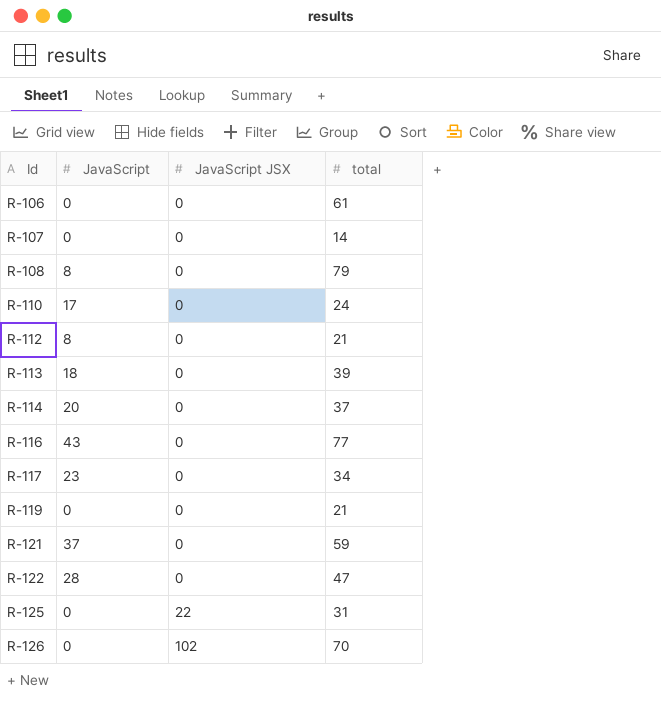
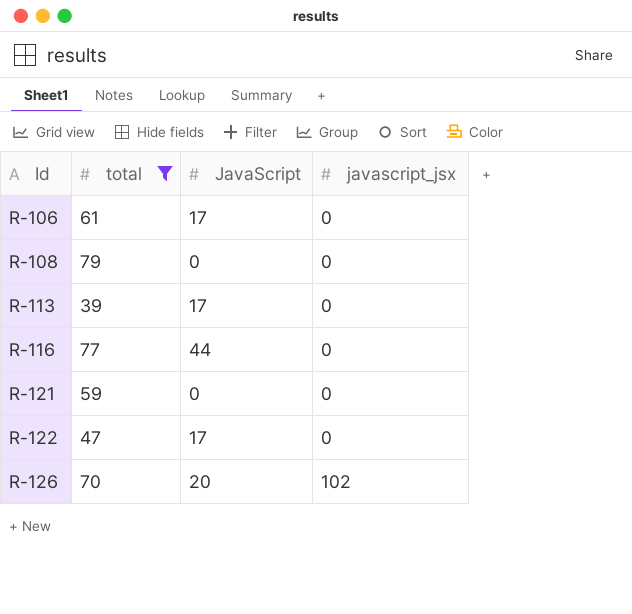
filter: none -> total >= 39
column total | position: 4 -> 2
column name: JavaScript JSX -> javascript_jsx
R-106 | JavaScript: 0 -> 17
R-108 | JavaScript: 8 -> 0
R-113 | JavaScript: 18 -> 17
R-116 | JavaScript: 43 -> 44
R-121 | JavaScript: 37 -> 0
R-122 | JavaScript: 28 -> 17
R-126 | JavaScript: 0 -> 20

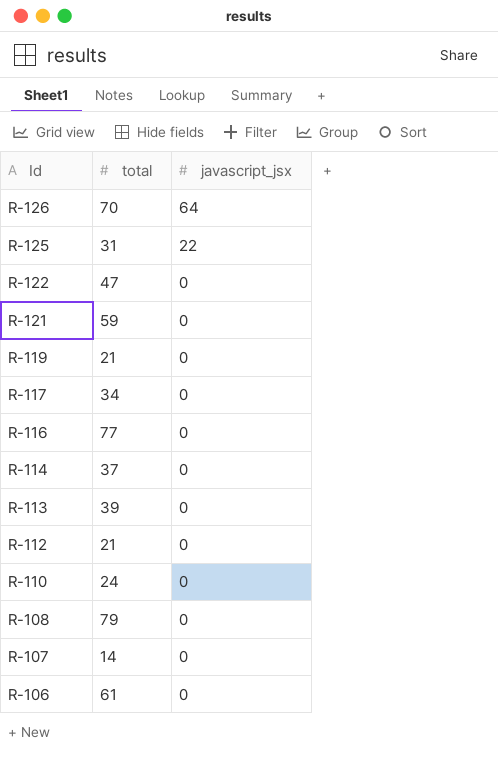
filter: total >= 39 -> none
row order: Id ascending -> Id descending
column JavaScript | position: 3 -> none
R-126 | javascript_jsx: 102 -> 64

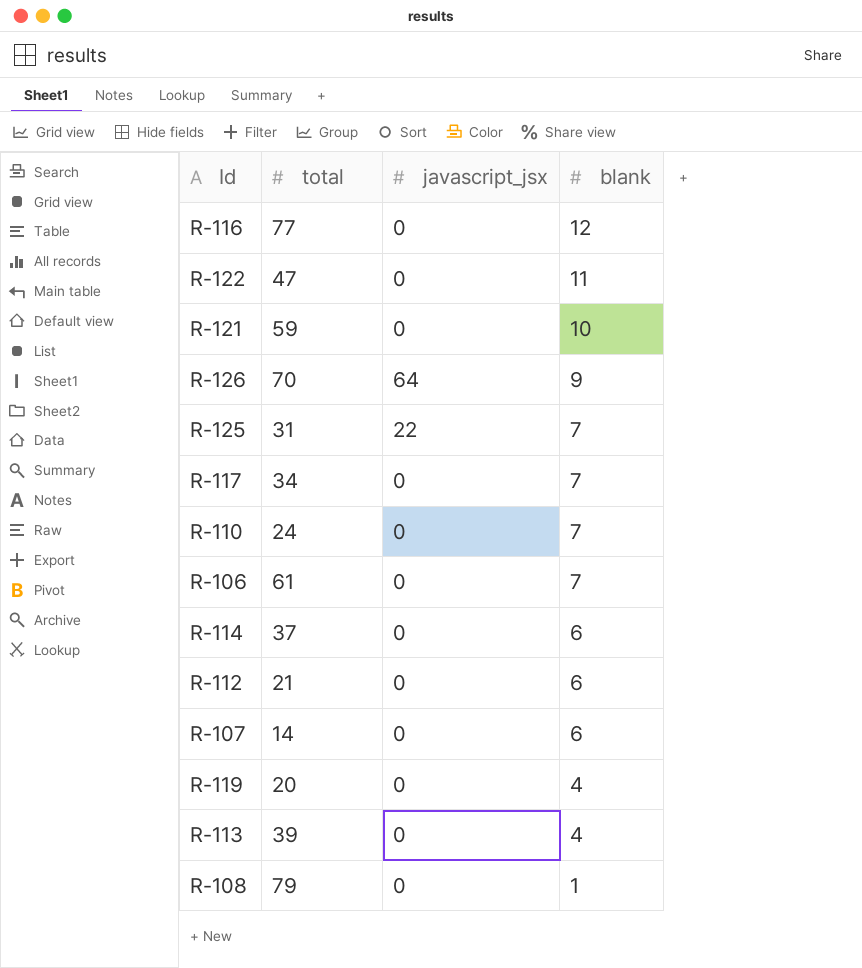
row order: Id descending -> blank descending
column blank | position: none -> 4
R-119 | total: 21 -> 20

